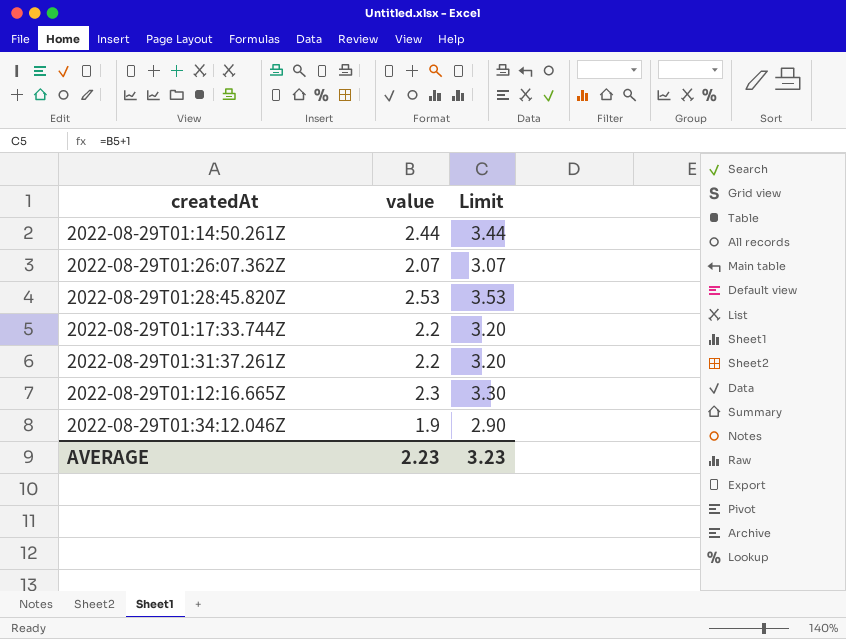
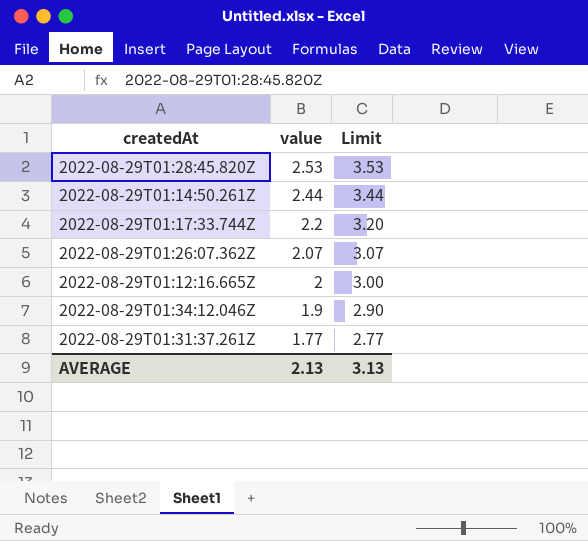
row order: none -> value descending
2022-08-29T01:12:16.665Z | value: 2.3 -> 2
2022-08-29T01:12:16.665Z | Limit: 3.30 -> 3.00
2022-08-29T01:31:37.261Z | value: 2.2 -> 1.77
2022-08-29T01:31:37.261Z | Limit: 3.20 -> 2.77
AVERAGE | value: 2.23 -> 2.13
AVERAGE | Limit: 3.23 -> 3.13

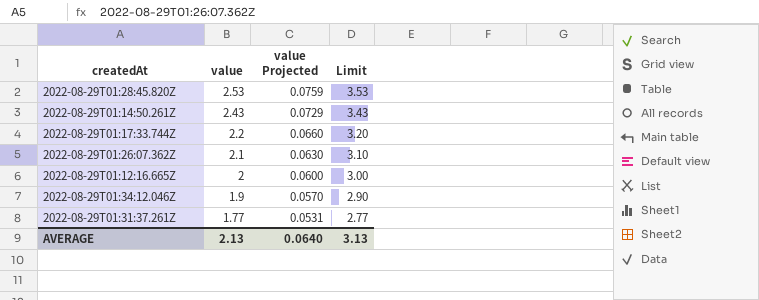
column value Projected | formula: none -> [value] * 0.03
2022-08-29T01:14:50.261Z | value: 2.44 -> 2.43
2022-08-29T01:14:50.261Z | Limit: 3.44 -> 3.43
2022-08-29T01:26:07.362Z | value: 2.07 -> 2.1
2022-08-29T01:26:07.362Z | Limit: 3.07 -> 3.10

